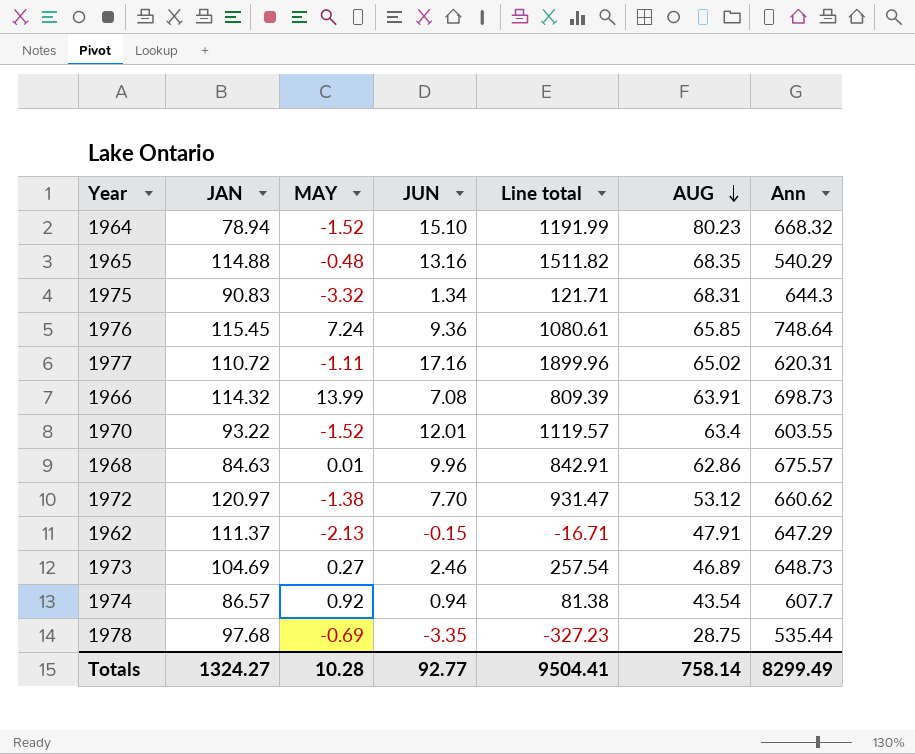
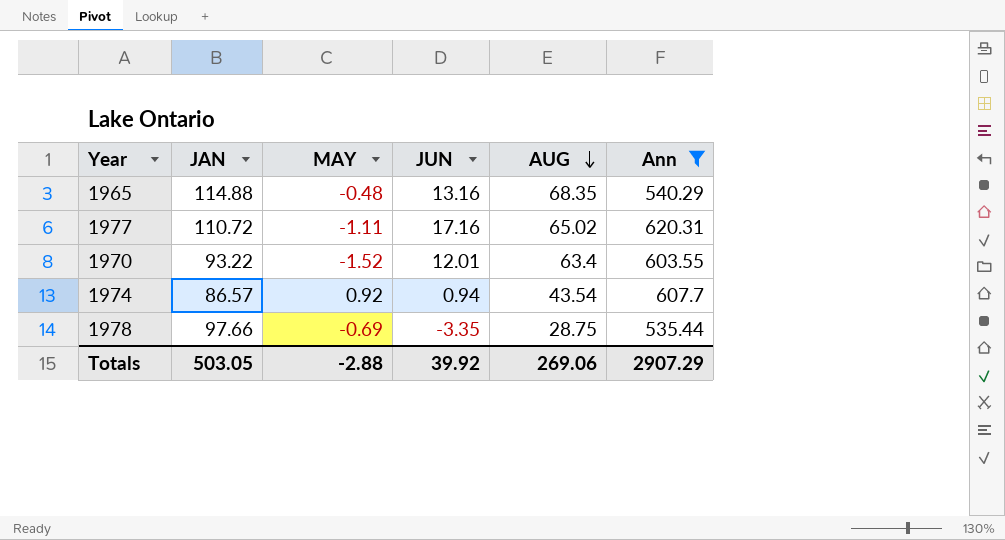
filter: none -> Ann <= 620.31
column Line total | formula: [JAN] * [JUN] -> none
1978 | JAN: 97.68 -> 97.66
Totals | JAN: 1324.27 -> 503.05
Totals | MAY: 10.28 -> -2.88
Totals | JUN: 92.77 -> 39.92
Totals | AUG: 758.14 -> 269.06
Totals | Ann: 8299.49 -> 2907.29

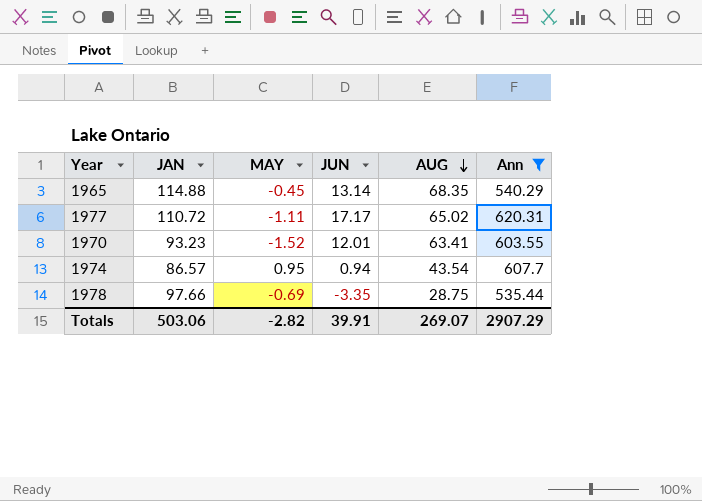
1965 | MAY: -0.48 -> -0.45
1965 | JUN: 13.16 -> 13.14
1977 | JUN: 17.16 -> 17.17
1970 | JAN: 93.22 -> 93.23
1970 | AUG: 63.4 -> 63.41
1974 | MAY: 0.92 -> 0.95
Totals | JAN: 503.05 -> 503.06
Totals | MAY: -2.88 -> -2.82
Totals | JUN: 39.92 -> 39.91
Totals | AUG: 269.06 -> 269.07

